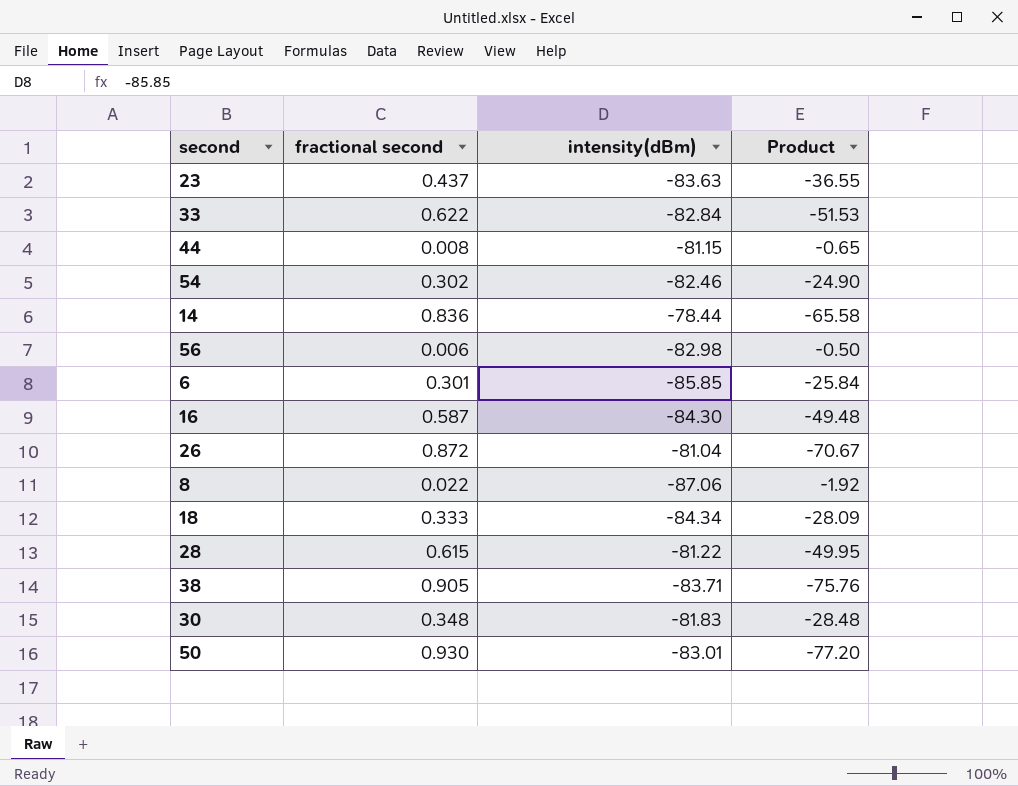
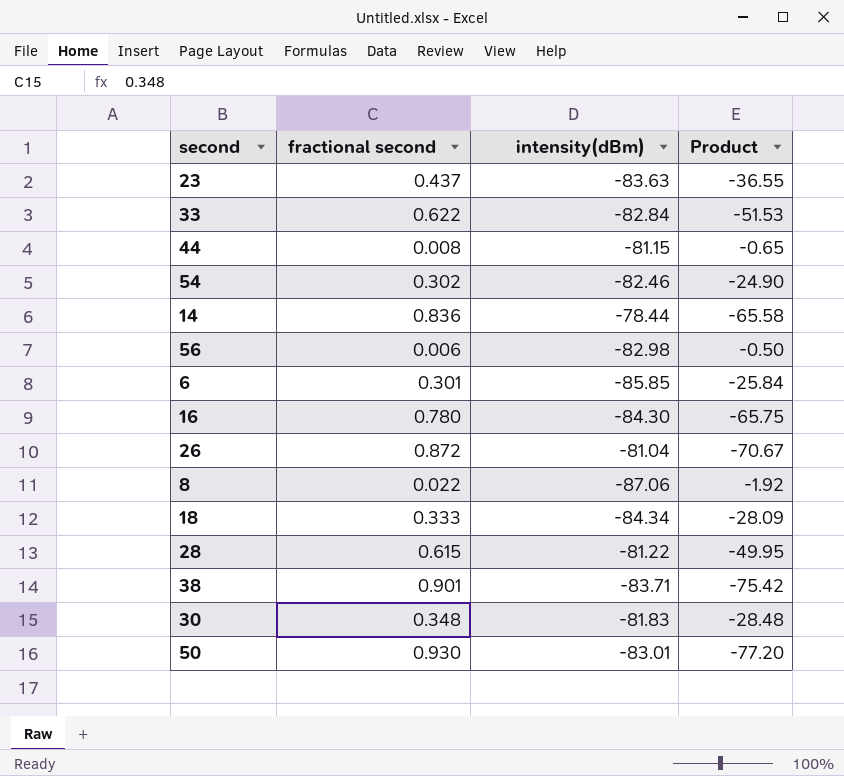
16 | fractional second: 0.587 -> 0.780
16 | Product: -49.48 -> -65.75
38 | fractional second: 0.905 -> 0.901
38 | Product: -75.76 -> -75.42

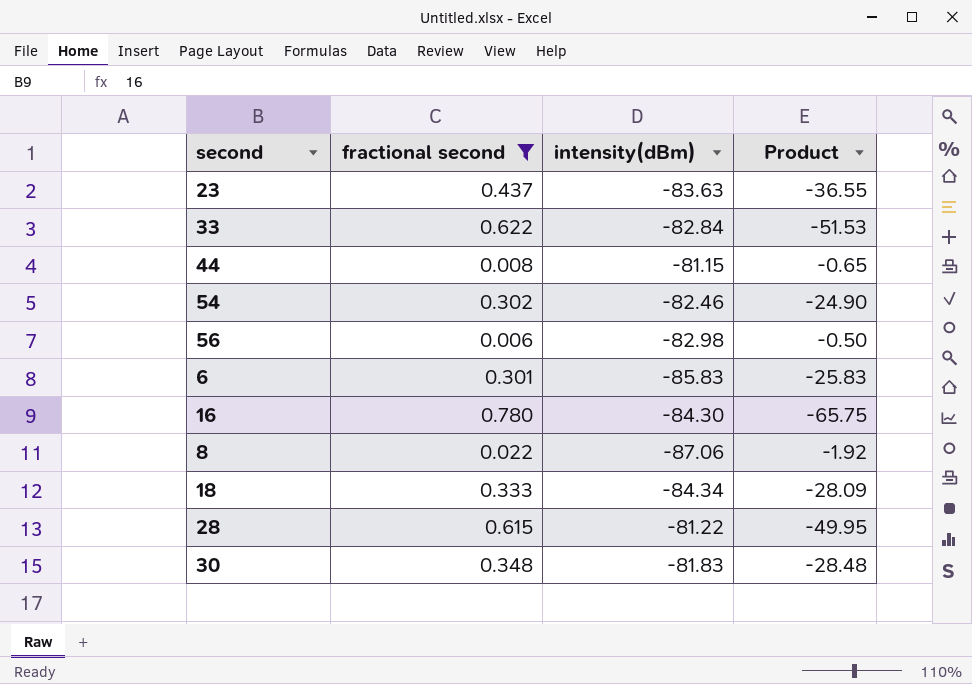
filter: none -> fractional second <= 0.780
6 | intensity(dBm): -85.85 -> -85.83
6 | Product: -25.84 -> -25.83

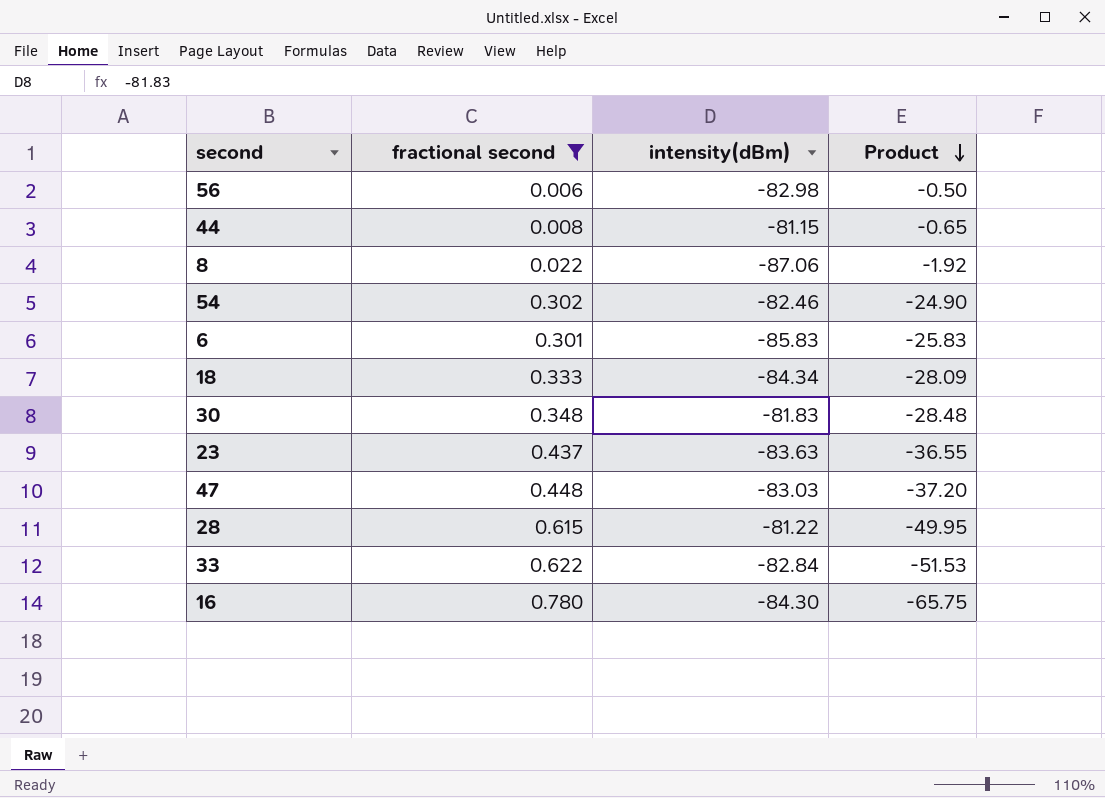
row order: none -> Product descending
row 47: none -> 0.448 | -83.03 | -37.20

